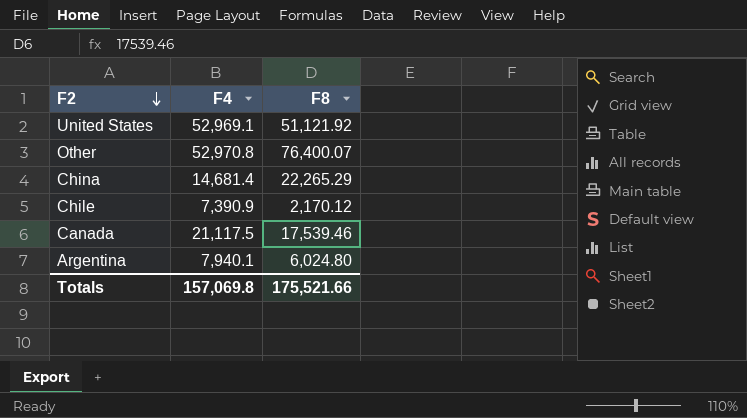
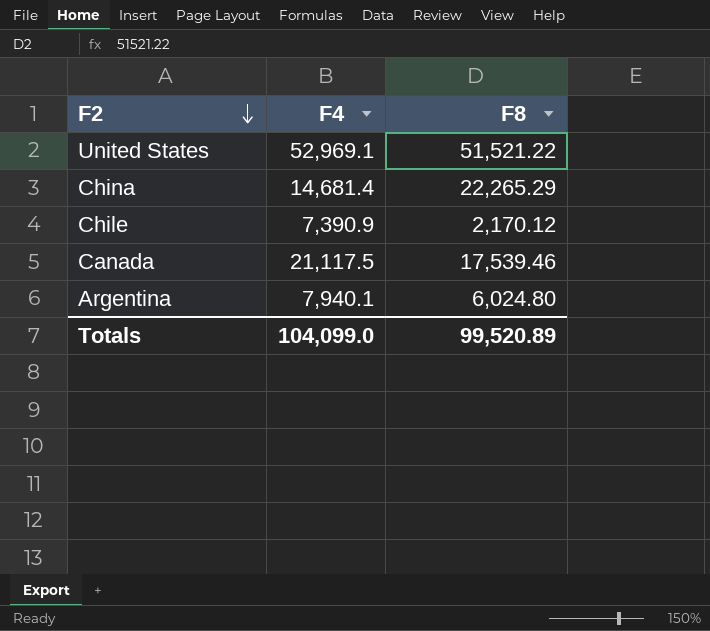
row Other: 52,970.8 | 76,400.07 -> none
United States | F8: 51,121.92 -> 51,521.22
Totals | F4: 157,069.8 -> 104,099.0
Totals | F8: 175,521.66 -> 99,520.89

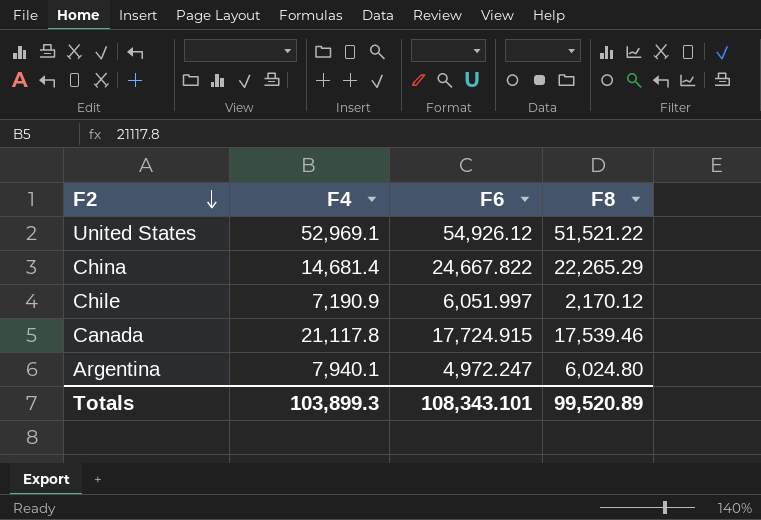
column F6 | position: none -> 3
Chile | F4: 7,390.9 -> 7,190.9
Canada | F4: 21,117.5 -> 21,117.8
Totals | F4: 104,099.0 -> 103,899.3

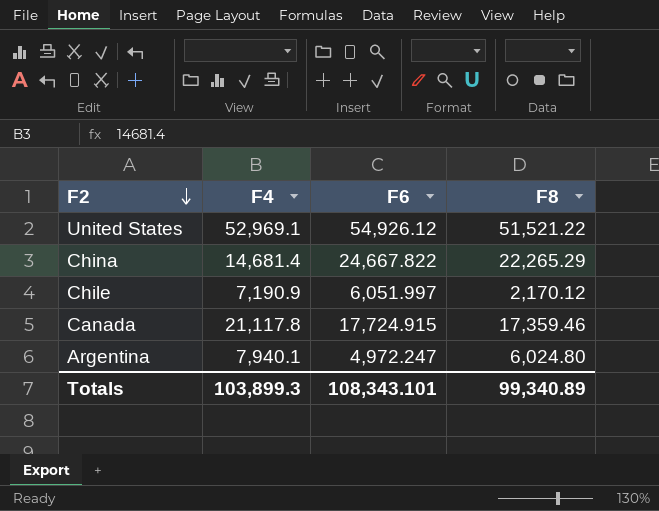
Canada | F8: 17,539.46 -> 17,359.46
Totals | F8: 99,520.89 -> 99,340.89

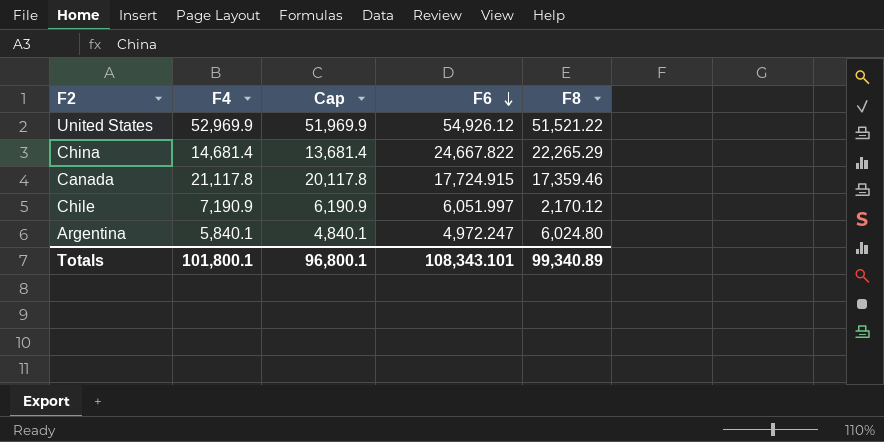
row order: F2 descending -> F6 descending
column Cap | formula: none -> [F4] - 1000
United States | F4: 52,969.1 -> 52,969.9
Argentina | F4: 7,940.1 -> 5,840.1
Totals | F4: 103,899.3 -> 101,800.1

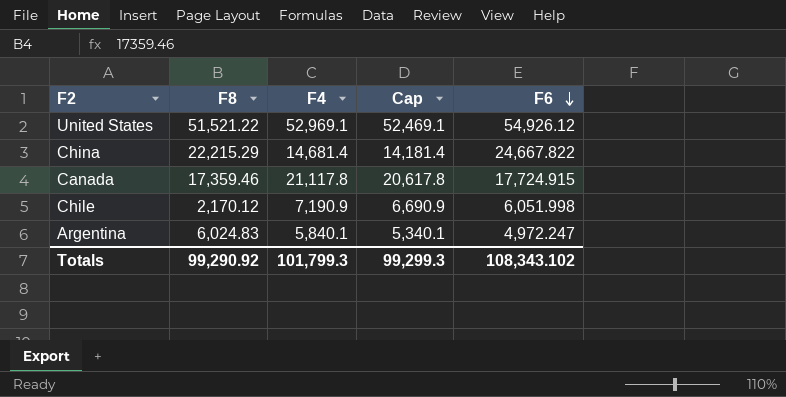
column F8 | position: 5 -> 2
column Cap | formula: [F4] - 1000 -> [F4] - 500
United States | F4: 52,969.9 -> 52,969.1
China | F8: 22,265.29 -> 22,215.29
Chile | F6: 6,051.997 -> 6,051.998
Argentina | F8: 6,024.80 -> 6,024.83
Totals | F8: 99,340.89 -> 99,290.92
Totals | F4: 101,800.1 -> 101,799.3
Totals | Cap: 96,800.1 -> 99,299.3
Totals | F6: 108,343.101 -> 108,343.102

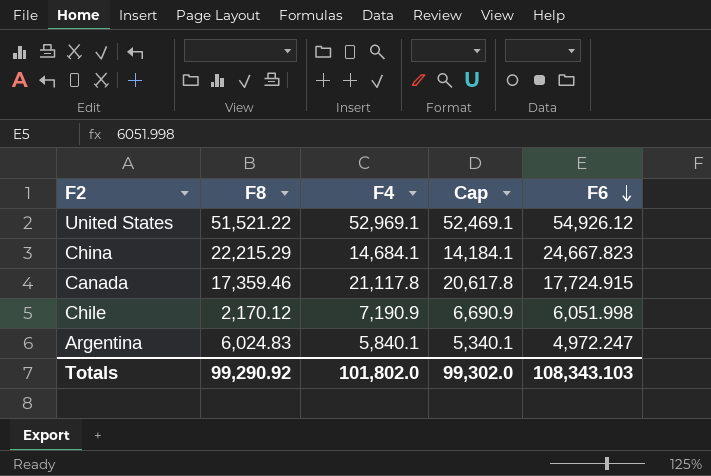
China | F4: 14,681.4 -> 14,684.1
China | Cap: 14,181.4 -> 14,184.1
China | F6: 24,667.822 -> 24,667.823
Totals | F4: 101,799.3 -> 101,802.0
Totals | Cap: 99,299.3 -> 99,302.0
Totals | F6: 108,343.102 -> 108,343.103

